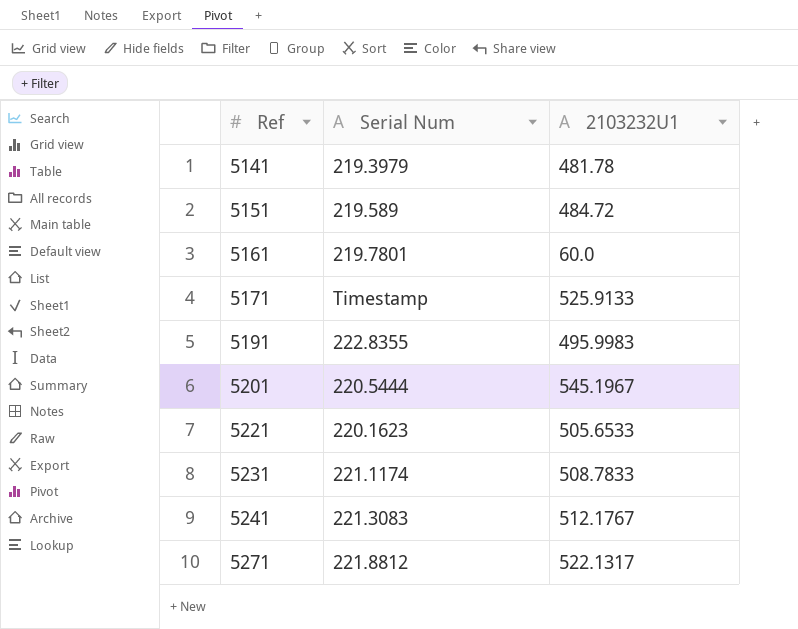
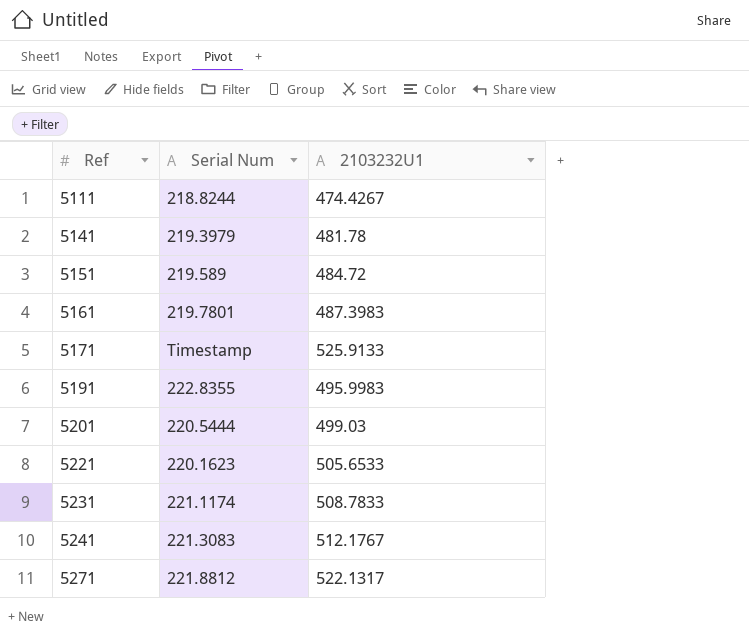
row 5111: none -> 218.8244 | 474.4267
5161 | 2103232U1: 60.0 -> 487.3983
5201 | 2103232U1: 545.1967 -> 499.03

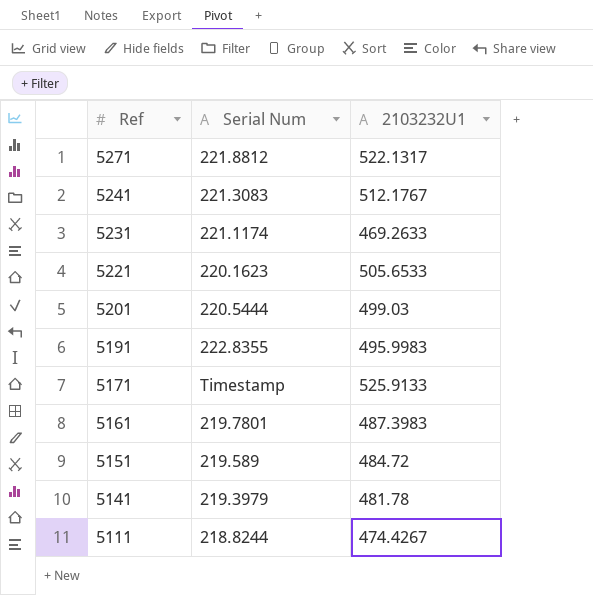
row order: Ref ascending -> Ref descending
5231 | 2103232U1: 508.7833 -> 469.2633

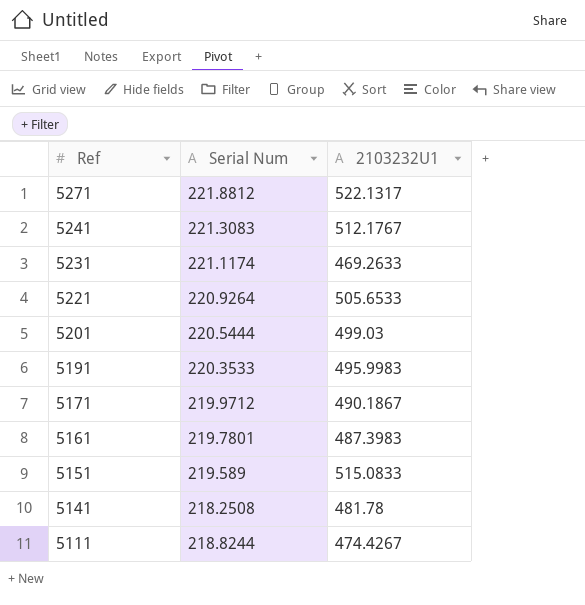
5221 | Serial Num: 220.1623 -> 220.9264
5191 | Serial Num: 222.8355 -> 220.3533
5171 | Serial Num: Timestamp -> 219.9712
5171 | 2103232U1: 525.9133 -> 490.1867
5151 | 2103232U1: 484.72 -> 515.0833
5141 | Serial Num: 219.3979 -> 218.2508

